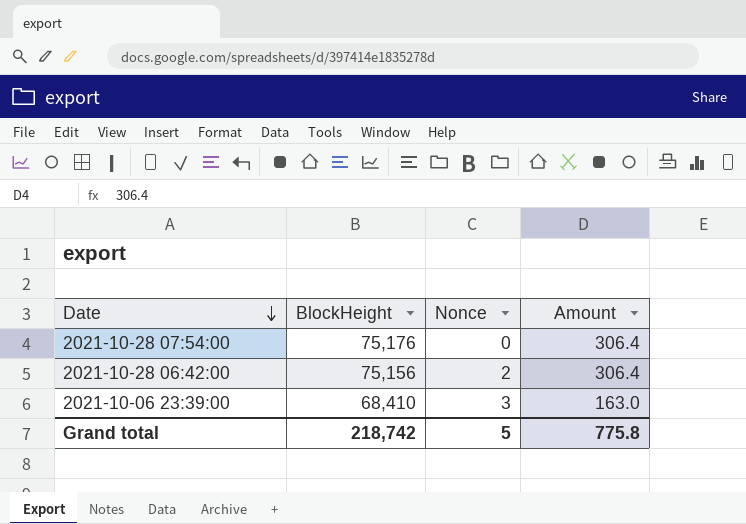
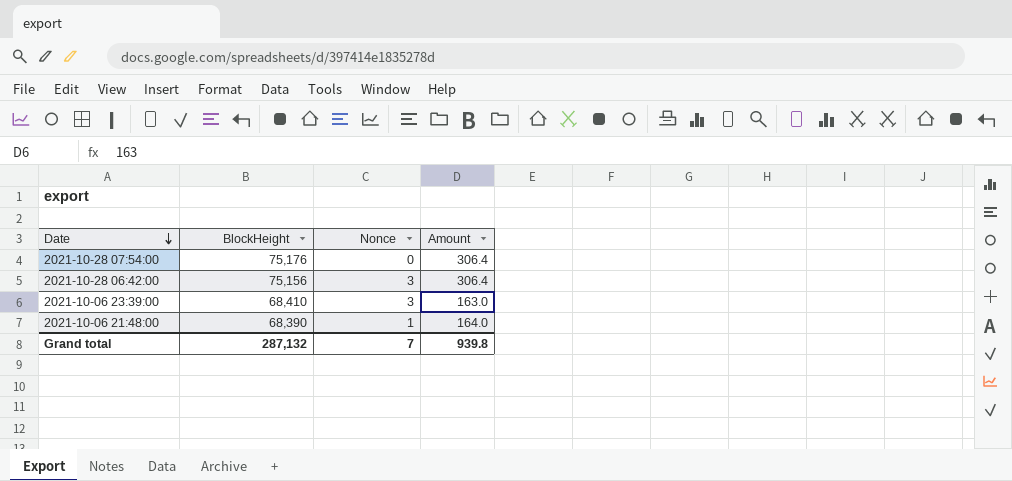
2021-10-28 06:42:00 | Nonce: 2 -> 3
row 2021-10-06 21:48:00: none -> 68,390 | 1 | 164.0
Grand total | BlockHeight: 218,742 -> 287,132
Grand total | Nonce: 5 -> 7
Grand total | Amount: 775.8 -> 939.8

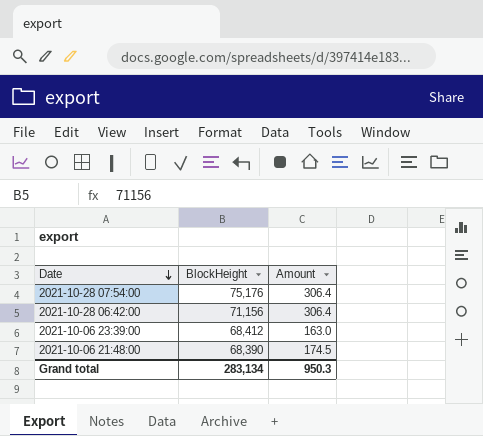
column Nonce | position: 3 -> none
2021-10-28 06:42:00 | BlockHeight: 75,156 -> 71,156
2021-10-06 23:39:00 | BlockHeight: 68,410 -> 68,412
2021-10-06 21:48:00 | Amount: 164.0 -> 174.5
Grand total | BlockHeight: 287,132 -> 283,134
Grand total | Amount: 939.8 -> 950.3

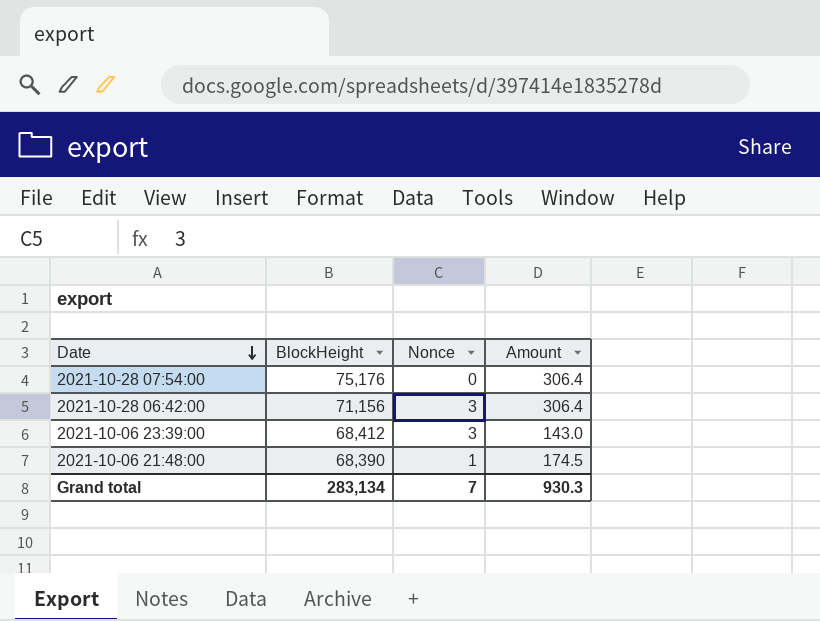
column Nonce | position: none -> 3
2021-10-06 23:39:00 | Amount: 163.0 -> 143.0
Grand total | Amount: 950.3 -> 930.3

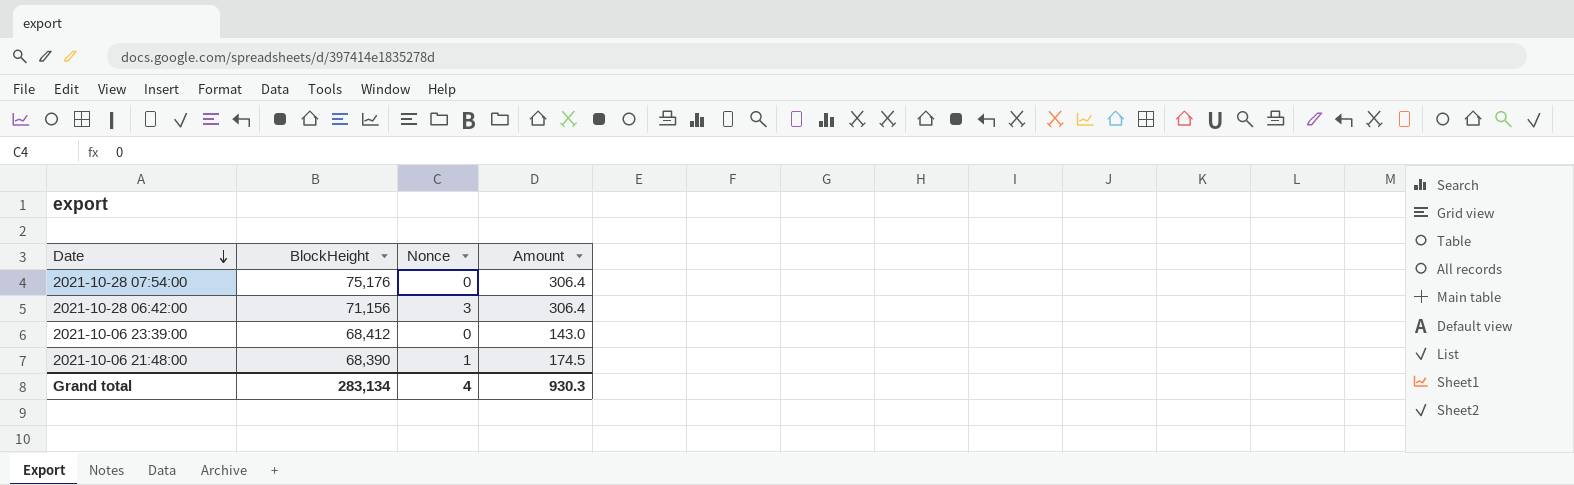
2021-10-06 23:39:00 | Nonce: 3 -> 0
Grand total | Nonce: 7 -> 4

